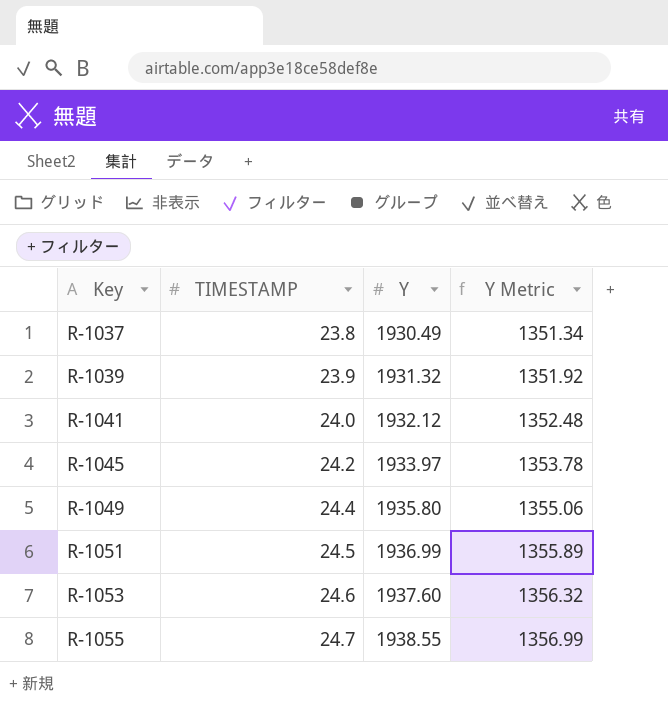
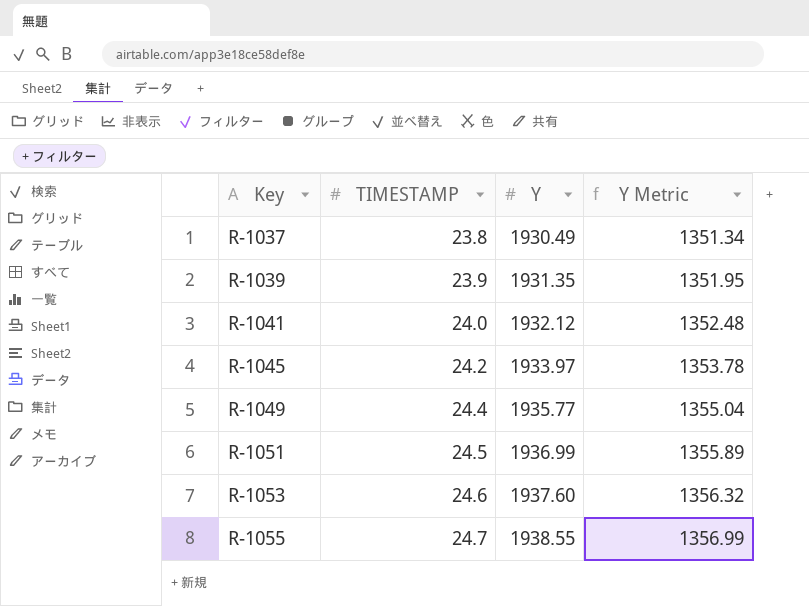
R-1039 | Y: 1931.32 -> 1931.35
R-1039 | Y Metric: 1351.92 -> 1351.95
R-1049 | Y: 1935.80 -> 1935.77
R-1049 | Y Metric: 1355.06 -> 1355.04

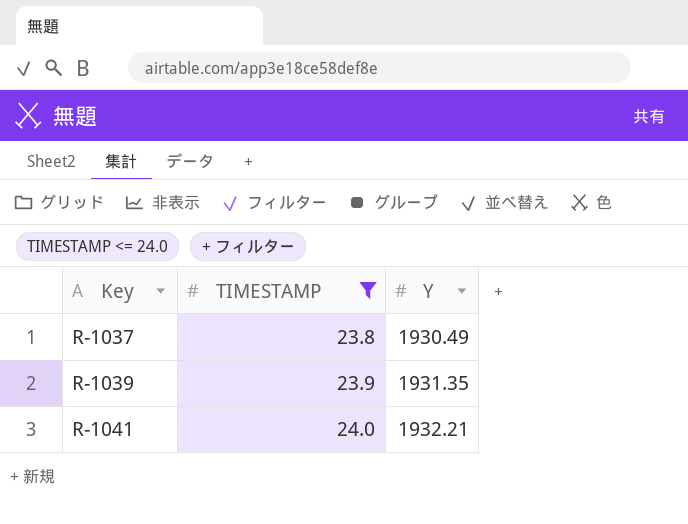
filter: none -> TIMESTAMP <= 24.0
column Y Metric | formula: [Y] * 0.7 -> none
R-1041 | Y: 1932.12 -> 1932.21

